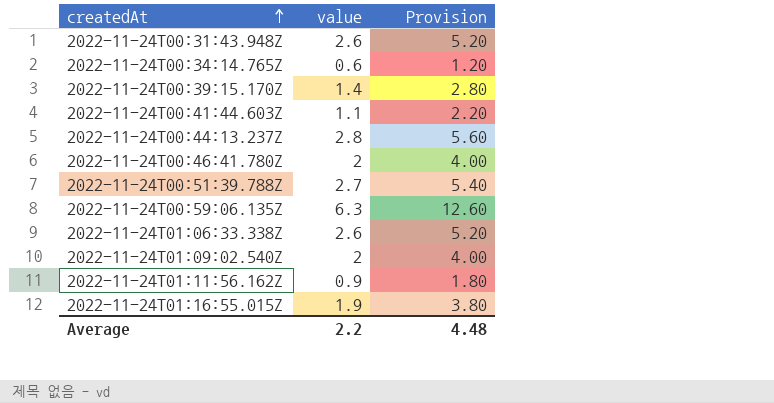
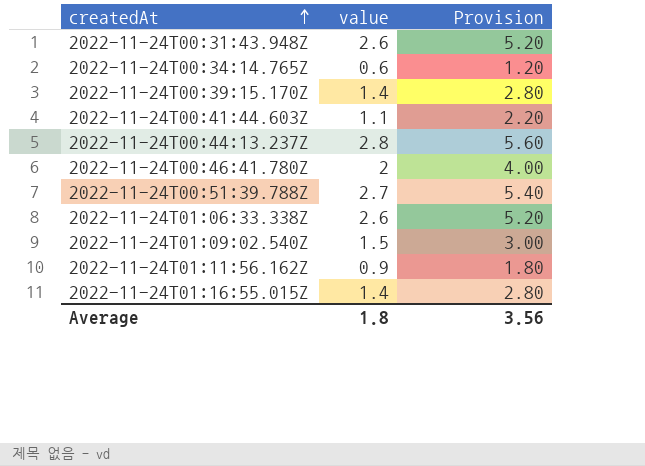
row 2022-11-24T00:59:06.135Z: 6.3 | 12.60 -> none
2022-11-24T01:09:02.540Z | value: 2 -> 1.5
2022-11-24T01:09:02.540Z | Provision: 4.00 -> 3.00
2022-11-24T01:16:55.015Z | value: 1.9 -> 1.4
2022-11-24T01:16:55.015Z | Provision: 3.80 -> 2.80
Average | value: 2.2 -> 1.8
Average | Provision: 4.48 -> 3.56

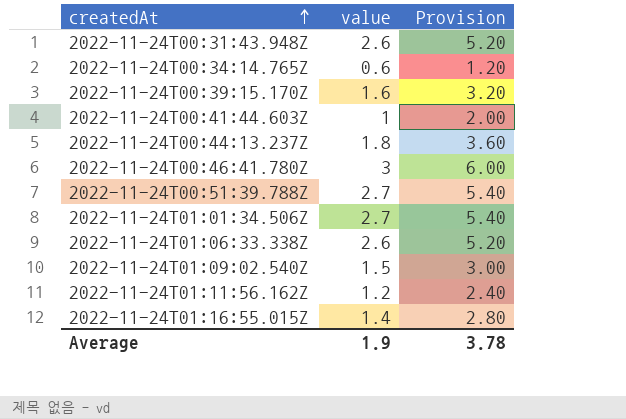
2022-11-24T00:39:15.170Z | value: 1.4 -> 1.6
2022-11-24T00:39:15.170Z | Provision: 2.80 -> 3.20
2022-11-24T00:41:44.603Z | value: 1.1 -> 1
2022-11-24T00:41:44.603Z | Provision: 2.20 -> 2.00
2022-11-24T00:44:13.237Z | value: 2.8 -> 1.8
2022-11-24T00:44:13.237Z | Provision: 5.60 -> 3.60
2022-11-24T00:46:41.780Z | value: 2 -> 3
2022-11-24T00:46:41.780Z | Provision: 4.00 -> 6.00
row 2022-11-24T01:01:34.506Z: none -> 2.7 | 5.40
2022-11-24T01:11:56.162Z | value: 0.9 -> 1.2
2022-11-24T01:11:56.162Z | Provision: 1.80 -> 2.40
Average | value: 1.8 -> 1.9
Average | Provision: 3.56 -> 3.78

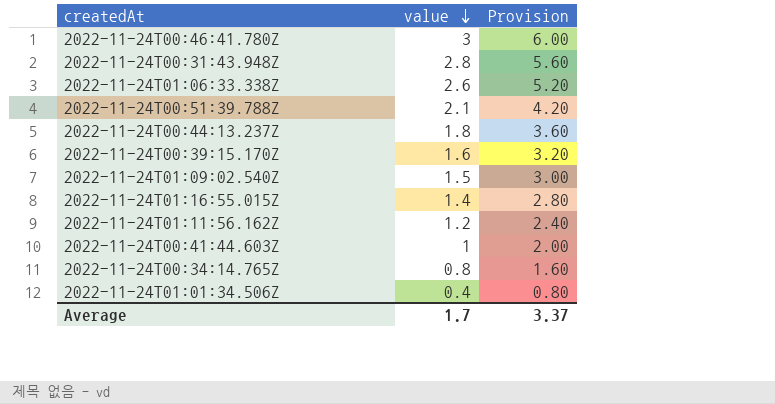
row order: createdAt ascending -> value descending
2022-11-24T00:31:43.948Z | value: 2.6 -> 2.8
2022-11-24T00:31:43.948Z | Provision: 5.20 -> 5.60
2022-11-24T00:51:39.788Z | value: 2.7 -> 2.1
2022-11-24T00:51:39.788Z | Provision: 5.40 -> 4.20
2022-11-24T00:34:14.765Z | value: 0.6 -> 0.8
2022-11-24T00:34:14.765Z | Provision: 1.20 -> 1.60
2022-11-24T01:01:34.506Z | value: 2.7 -> 0.4
2022-11-24T01:01:34.506Z | Provision: 5.40 -> 0.80
Average | value: 1.9 -> 1.7
Average | Provision: 3.78 -> 3.37

